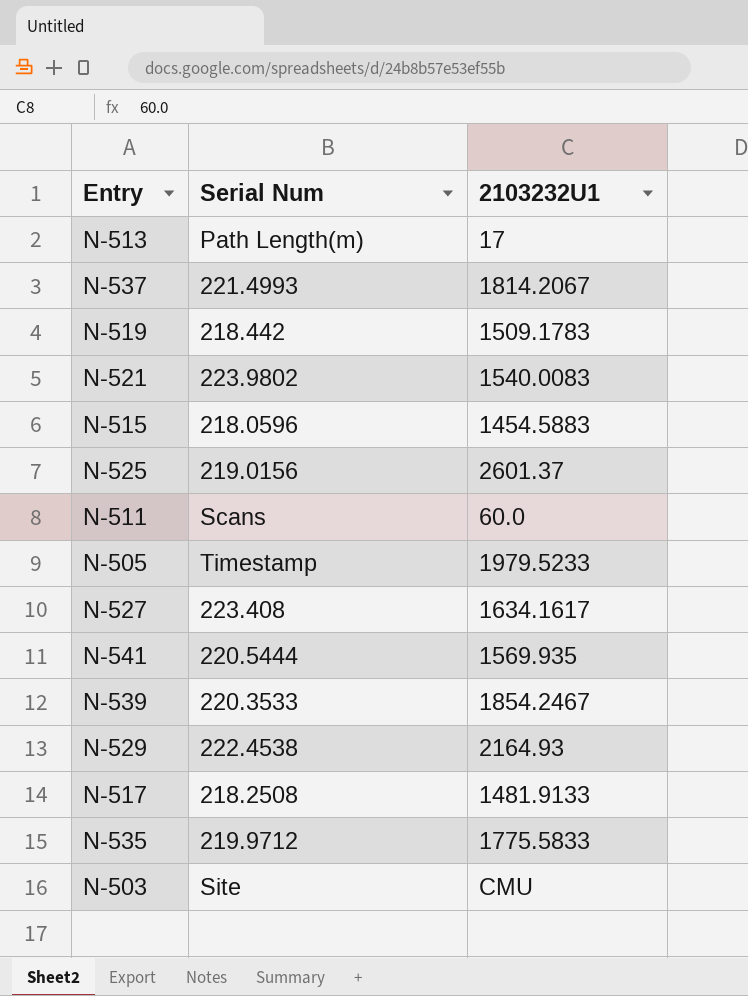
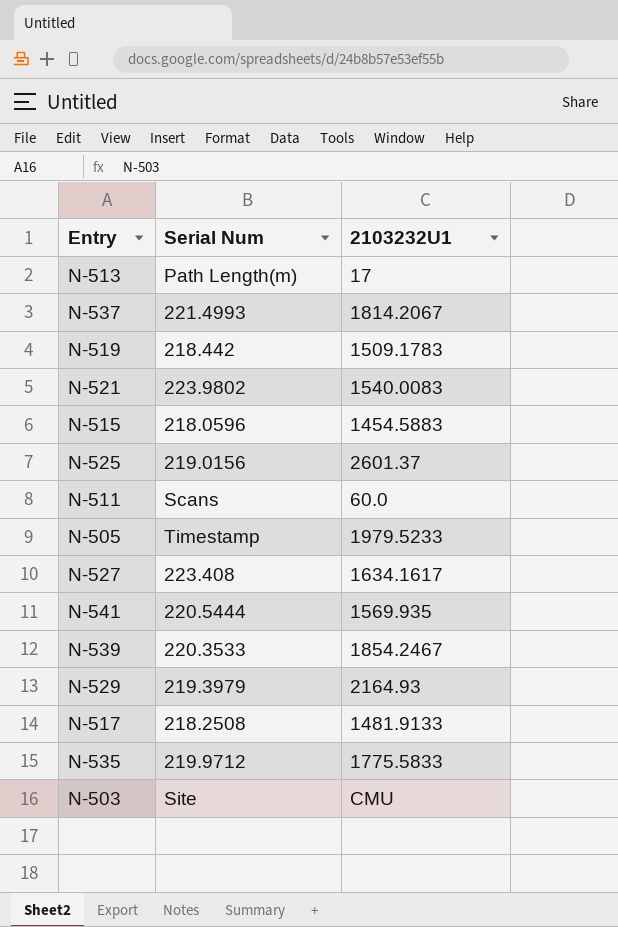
N-529 | Serial Num: 222.4538 -> 219.3979

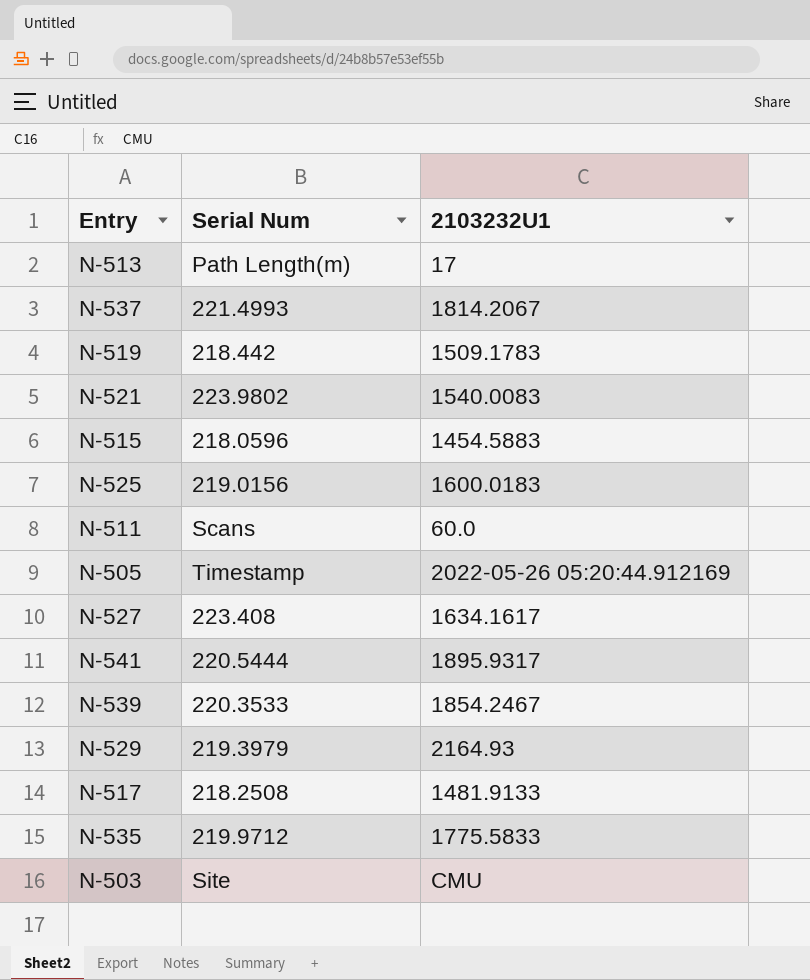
N-525 | 2103232U1: 2601.37 -> 1600.0183
N-505 | 2103232U1: 1979.5233 -> 2022-05-26 05:20:44.912169
N-541 | 2103232U1: 1569.935 -> 1895.9317

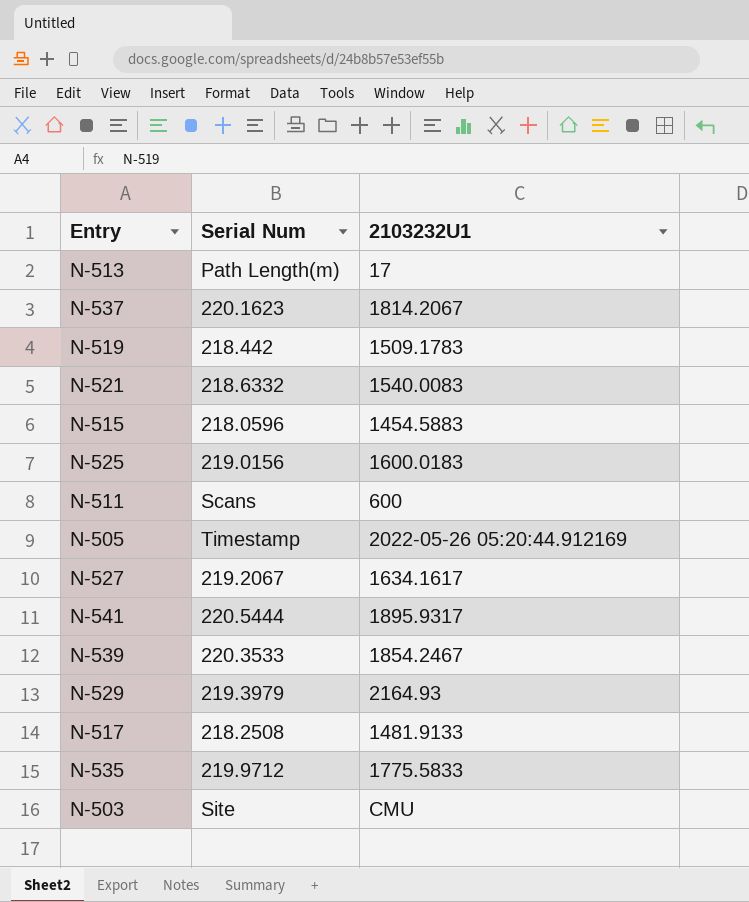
N-537 | Serial Num: 221.4993 -> 220.1623
N-521 | Serial Num: 223.9802 -> 218.6332
N-511 | 2103232U1: 60.0 -> 600
N-527 | Serial Num: 223.408 -> 219.2067

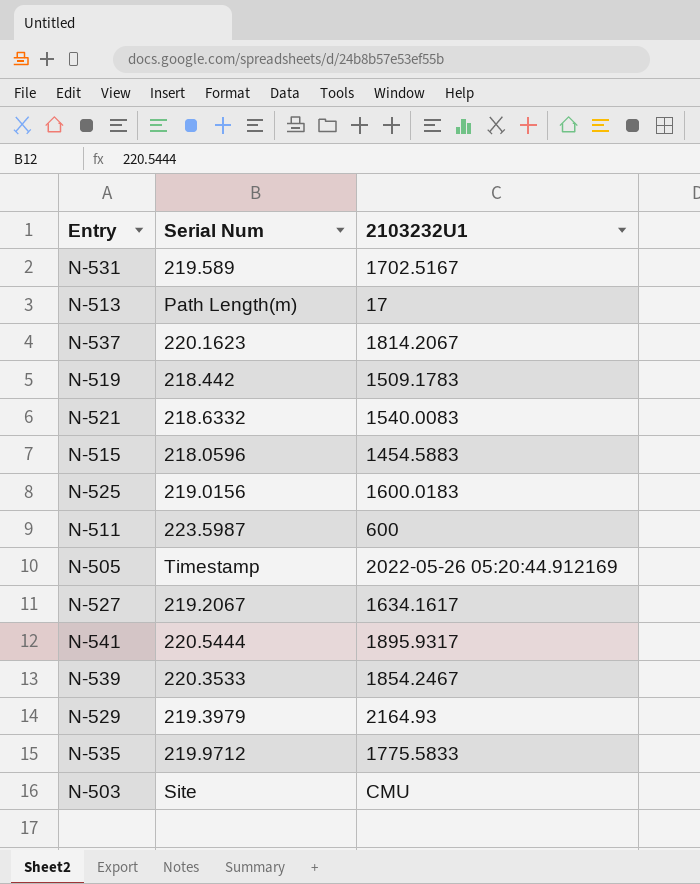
row N-517: 218.2508 | 1481.9133 -> none
row N-531: none -> 219.589 | 1702.5167
N-511 | Serial Num: Scans -> 223.5987

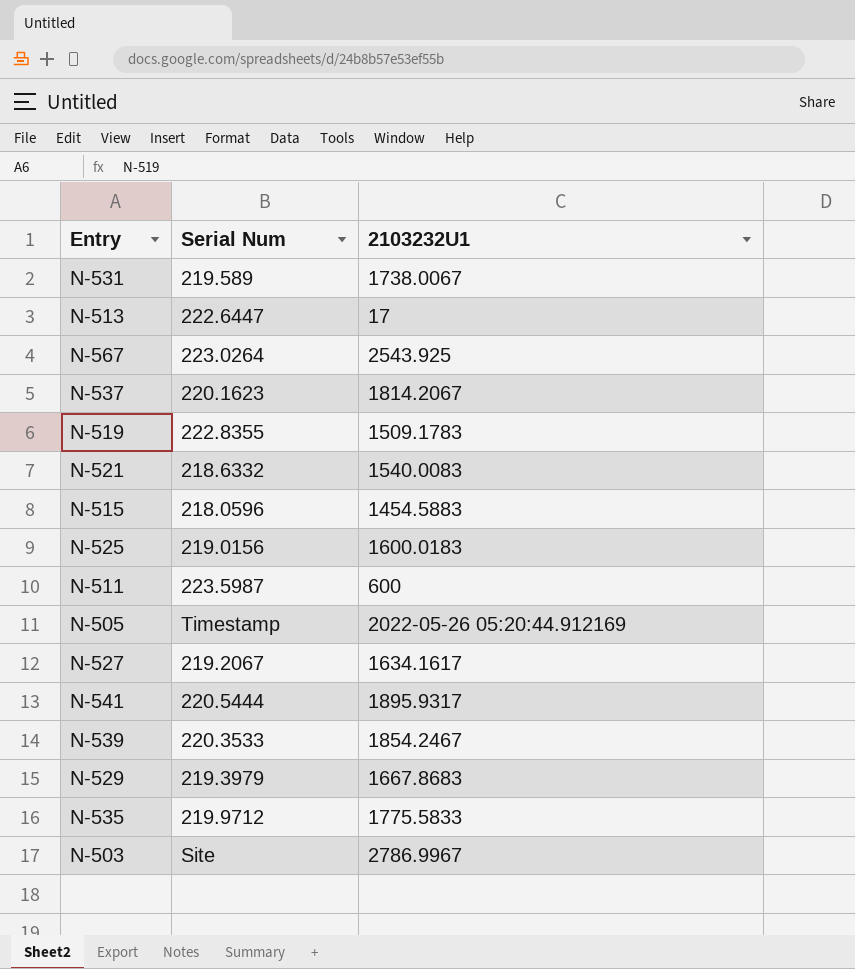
N-531 | 2103232U1: 1702.5167 -> 1738.0067
N-513 | Serial Num: Path Length(m) -> 222.6447
row N-567: none -> 223.0264 | 2543.925
N-519 | Serial Num: 218.442 -> 222.8355
N-529 | 2103232U1: 2164.93 -> 1667.8683
N-503 | 2103232U1: CMU -> 2786.9967

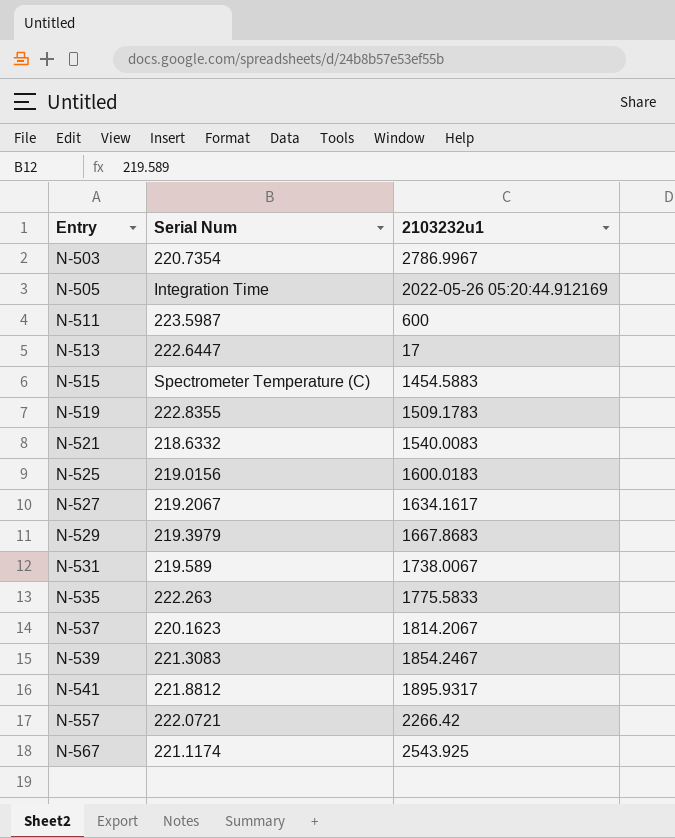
row order: none -> Entry ascending
column name: 2103232U1 -> 2103232u1
N-503 | Serial Num: Site -> 220.7354
N-505 | Serial Num: Timestamp -> Integration Time
N-515 | Serial Num: 218.0596 -> Spectrometer Temperature (C)
N-535 | Serial Num: 219.9712 -> 222.263
N-539 | Serial Num: 220.3533 -> 221.3083
N-541 | Serial Num: 220.5444 -> 221.8812
row N-557: none -> 222.0721 | 2266.42
N-567 | Serial Num: 223.0264 -> 221.1174

